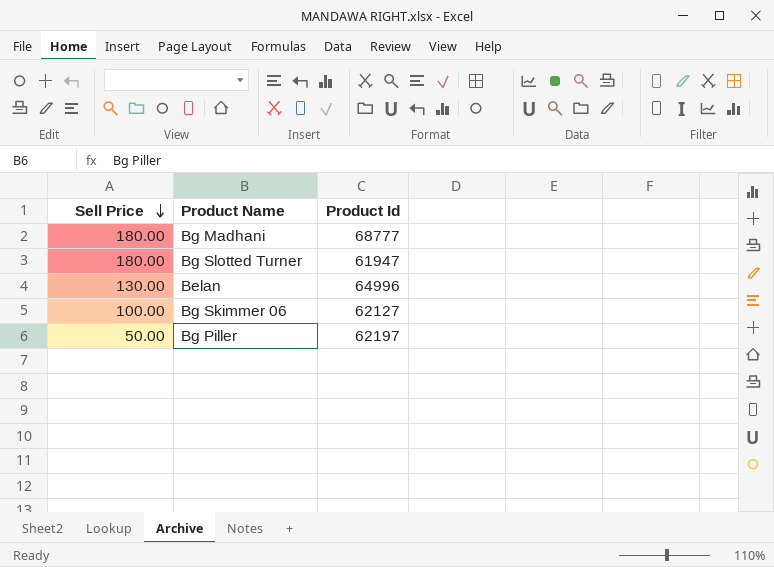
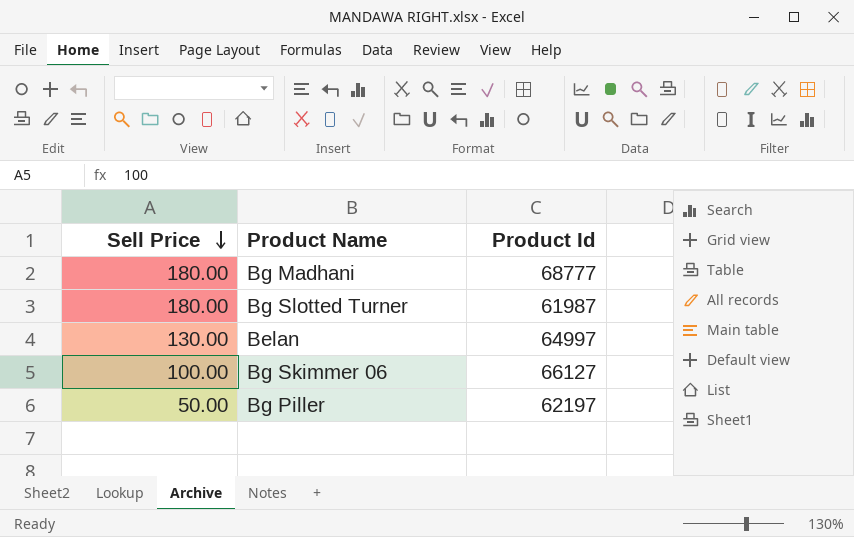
Bg Slotted Turner | Product Id: 61947 -> 61987
Belan | Product Id: 64996 -> 64997
Bg Skimmer 06 | Product Id: 62127 -> 66127

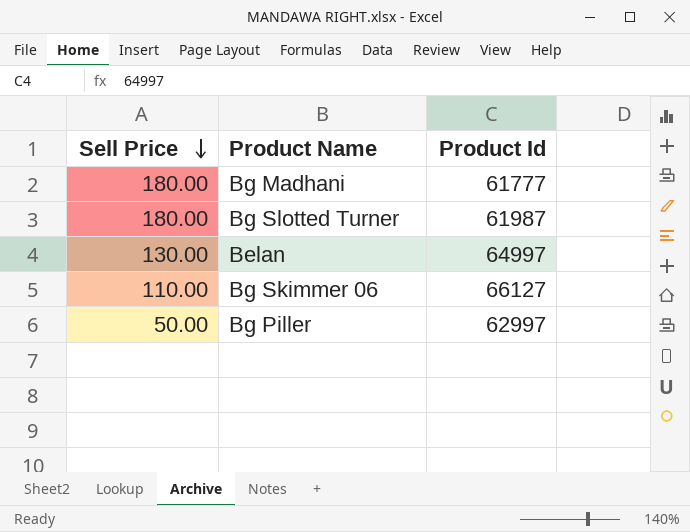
Bg Madhani | Product Id: 68777 -> 61777
Bg Skimmer 06 | Sell Price: 100.00 -> 110.00
Bg Piller | Product Id: 62197 -> 62997

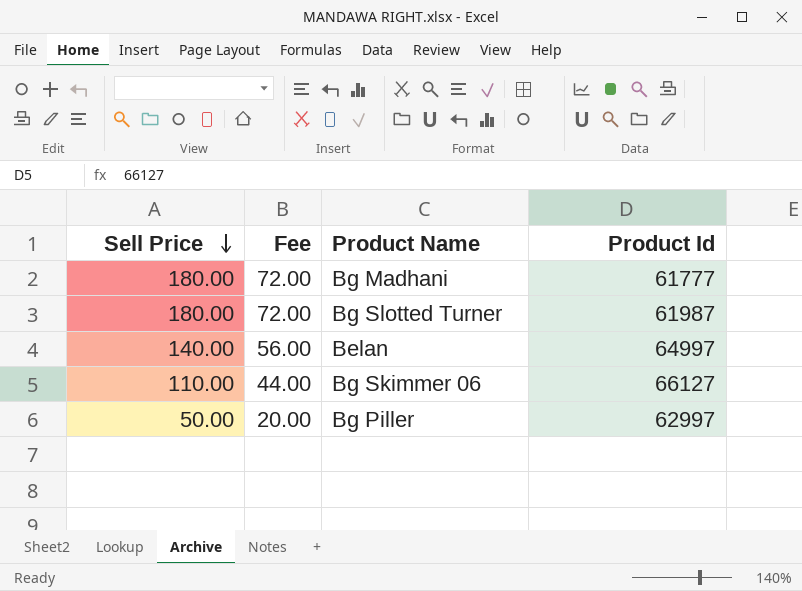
column Fee | formula: none -> [Sell Price] * 0.4
Belan | Sell Price: 130.00 -> 140.00

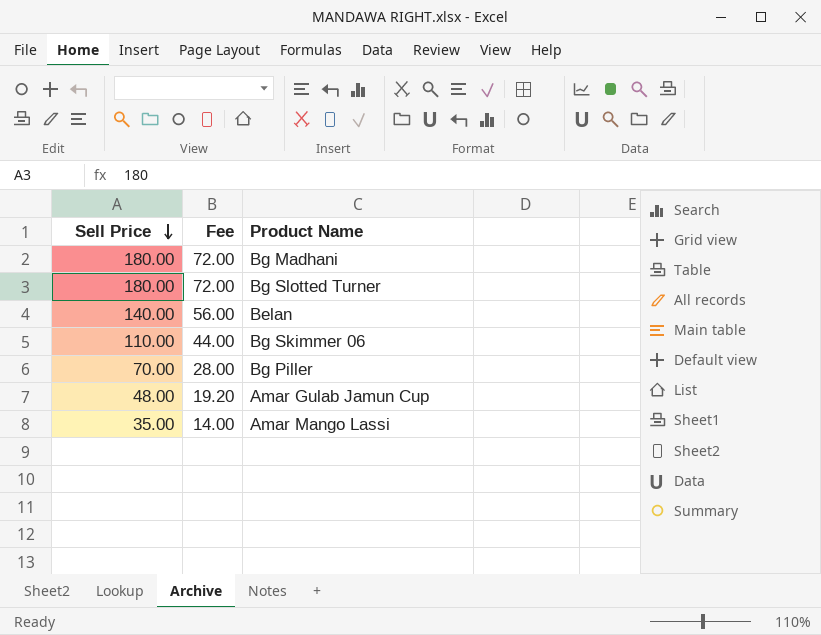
column Product Id | position: 4 -> none
Bg Piller | Sell Price: 50.00 -> 70.00
Bg Piller | Fee: 20.00 -> 28.00
row Amar Gulab Jamun Cup: none -> 48.00 | 19.20
row Amar Mango Lassi: none -> 35.00 | 14.00

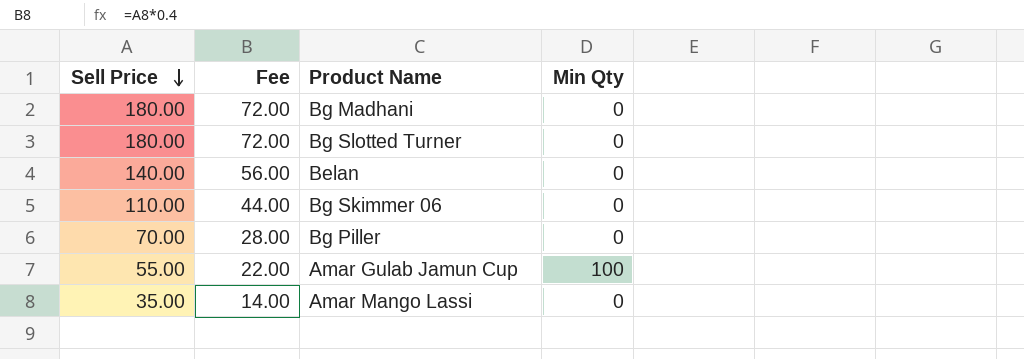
column Min Qty | position: none -> 4
Amar Gulab Jamun Cup | Sell Price: 48.00 -> 55.00
Amar Gulab Jamun Cup | Fee: 19.20 -> 22.00

